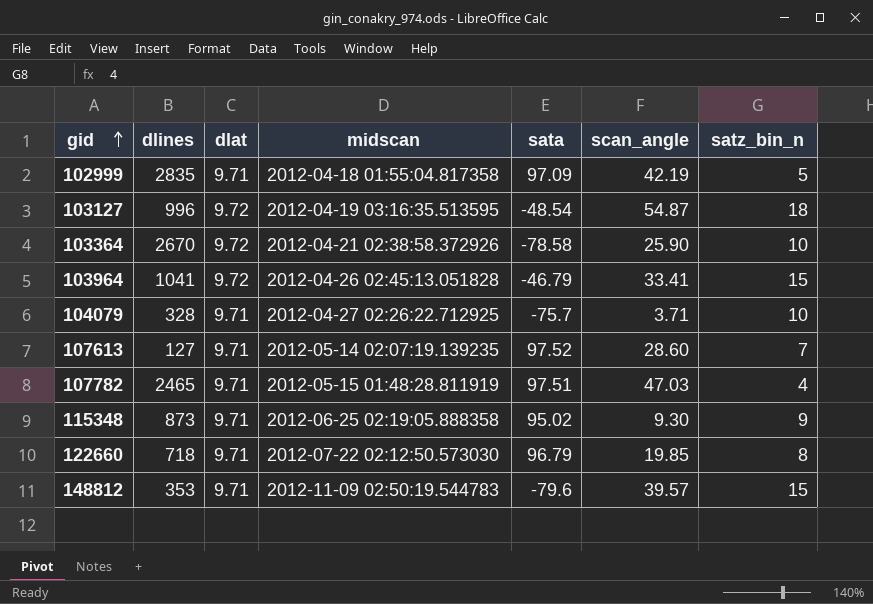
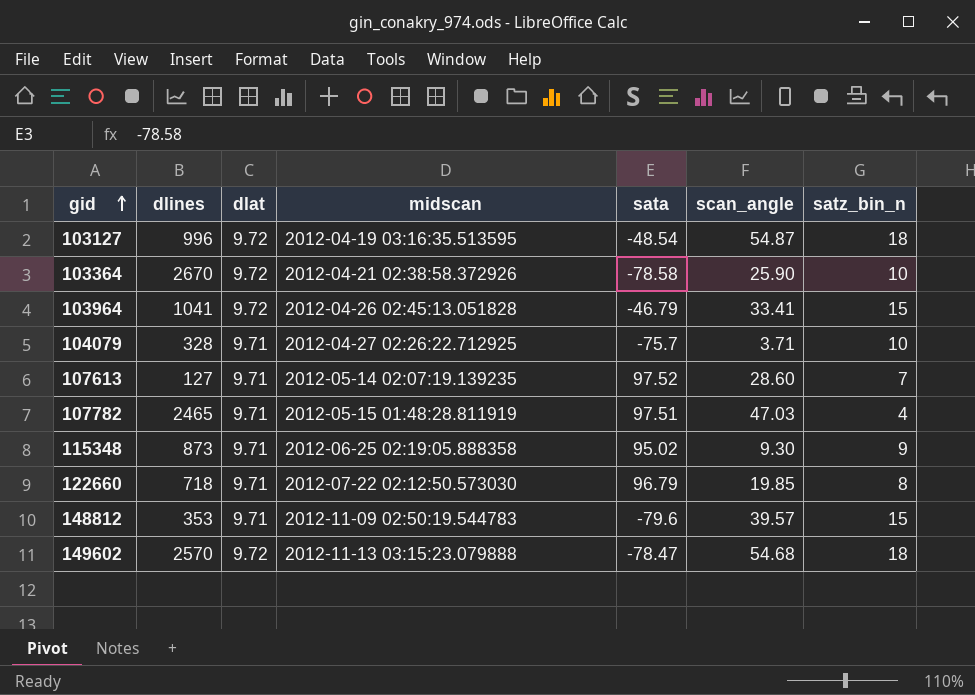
row 102999: 2835 | 9.71 | 2012-04-18 01:55:04.817358 | 97.09 | 42.19 | 5 -> none
row 149602: none -> 2570 | 9.72 | 2012-11-13 03:15:23.079888 | -78.47 | 54.68 | 18

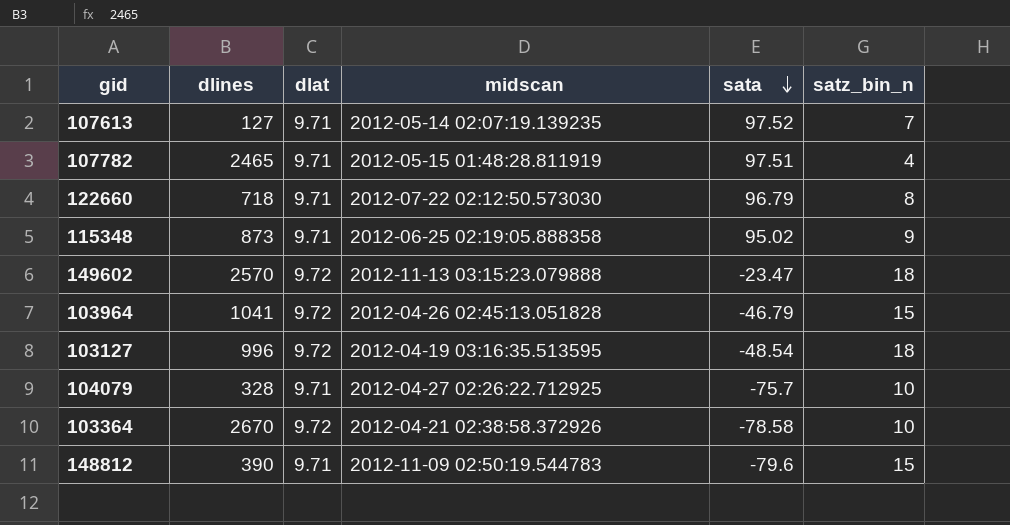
row order: gid ascending -> sata descending
column scan_angle | position: 6 -> none
149602 | sata: -78.47 -> -23.47
148812 | dlines: 353 -> 390

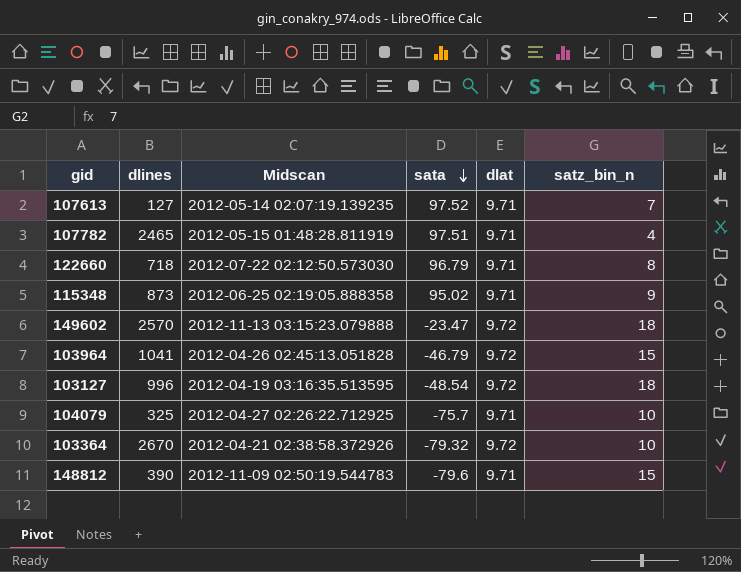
column name: midscan -> Midscan
column dlat | position: 3 -> 5
104079 | dlines: 328 -> 325
103364 | sata: -78.58 -> -79.32

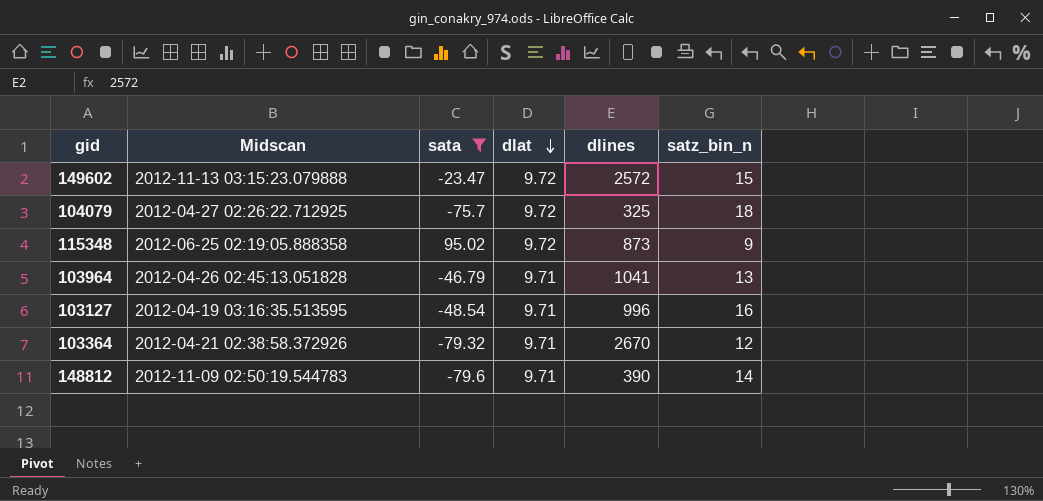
filter: none -> sata <= 95.02
row order: sata descending -> dlat descending
column dlines | position: 2 -> 5
149602 | dlines: 2570 -> 2572
149602 | satz_bin_n: 18 -> 15
104079 | dlat: 9.71 -> 9.72
104079 | satz_bin_n: 10 -> 18
115348 | dlat: 9.71 -> 9.72
103964 | dlat: 9.72 -> 9.71
103964 | satz_bin_n: 15 -> 13
103127 | dlat: 9.72 -> 9.71
103127 | satz_bin_n: 18 -> 16
103364 | dlat: 9.72 -> 9.71
103364 | satz_bin_n: 10 -> 12
148812 | satz_bin_n: 15 -> 14

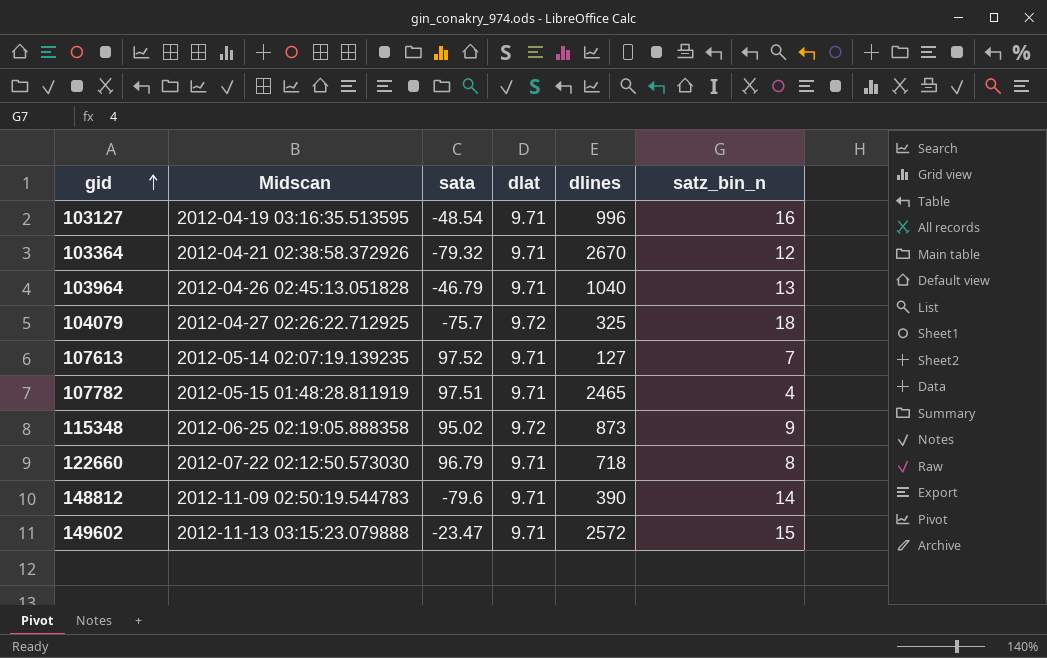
filter: sata <= 95.02 -> none
row order: dlat descending -> gid ascending
103964 | dlines: 1041 -> 1040
149602 | dlat: 9.72 -> 9.71

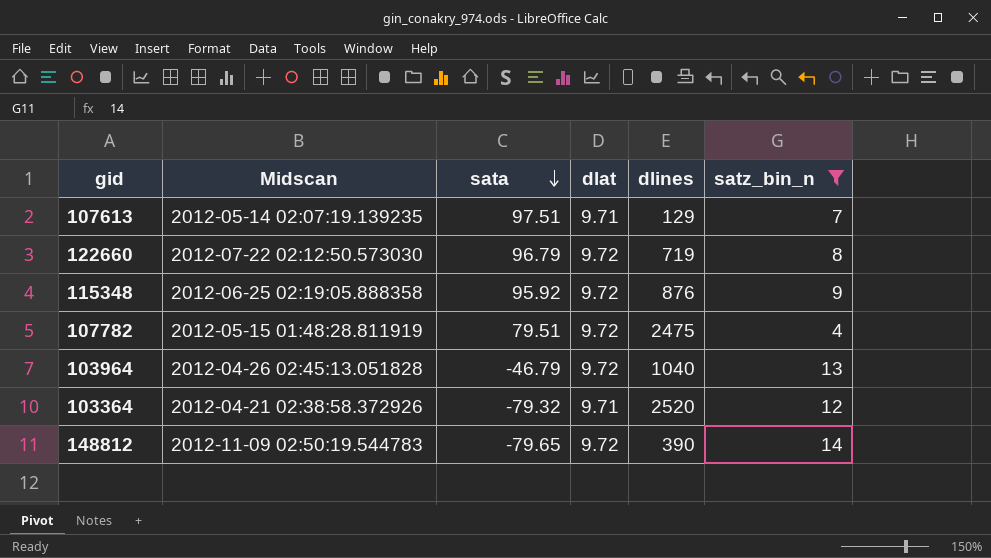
filter: none -> satz_bin_n <= 14
row order: gid ascending -> sata descending
107613 | sata: 97.52 -> 97.51
107613 | dlines: 127 -> 129
122660 | dlat: 9.71 -> 9.72
122660 | dlines: 718 -> 719
115348 | sata: 95.02 -> 95.92
115348 | dlines: 873 -> 876
107782 | sata: 97.51 -> 79.51
107782 | dlat: 9.71 -> 9.72
107782 | dlines: 2465 -> 2475
103964 | dlat: 9.71 -> 9.72
103364 | dlines: 2670 -> 2520
148812 | sata: -79.6 -> -79.65
148812 | dlat: 9.71 -> 9.72

